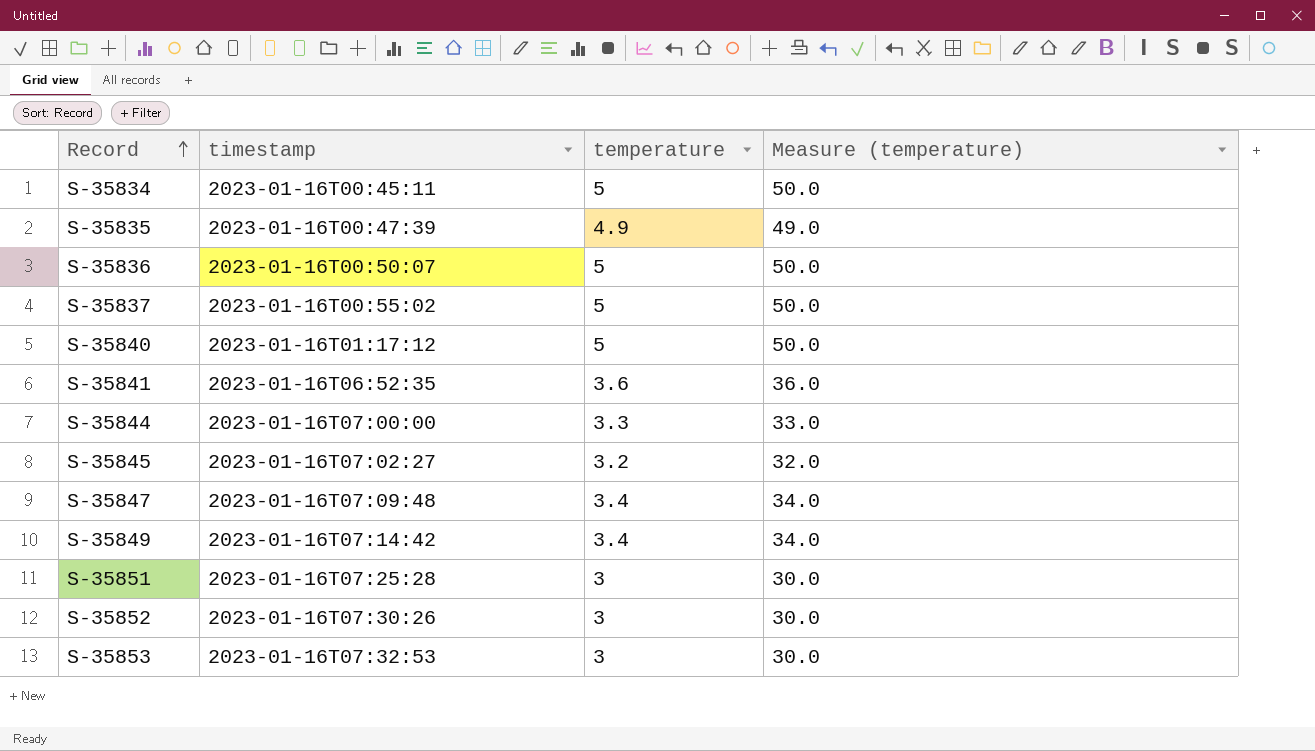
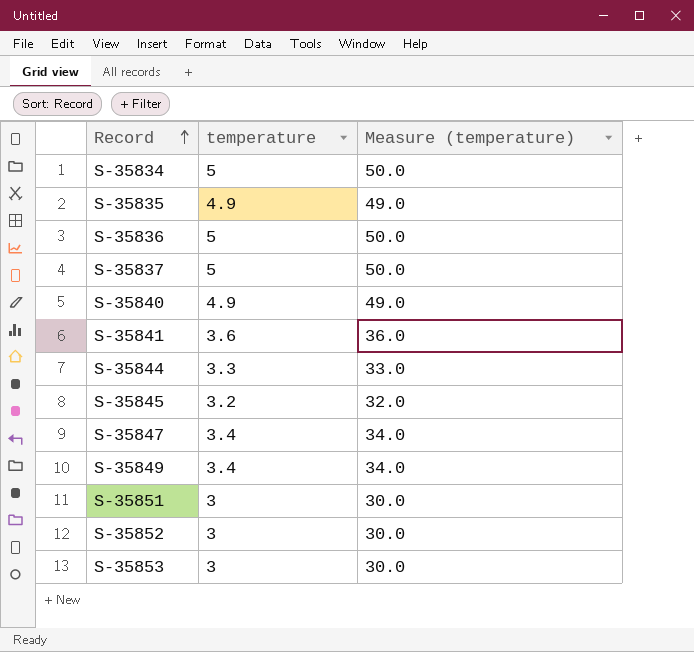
column timestamp | position: 2 -> none
S-35840 | temperature: 5 -> 4.9
S-35840 | Measure (temperature): 50.0 -> 49.0

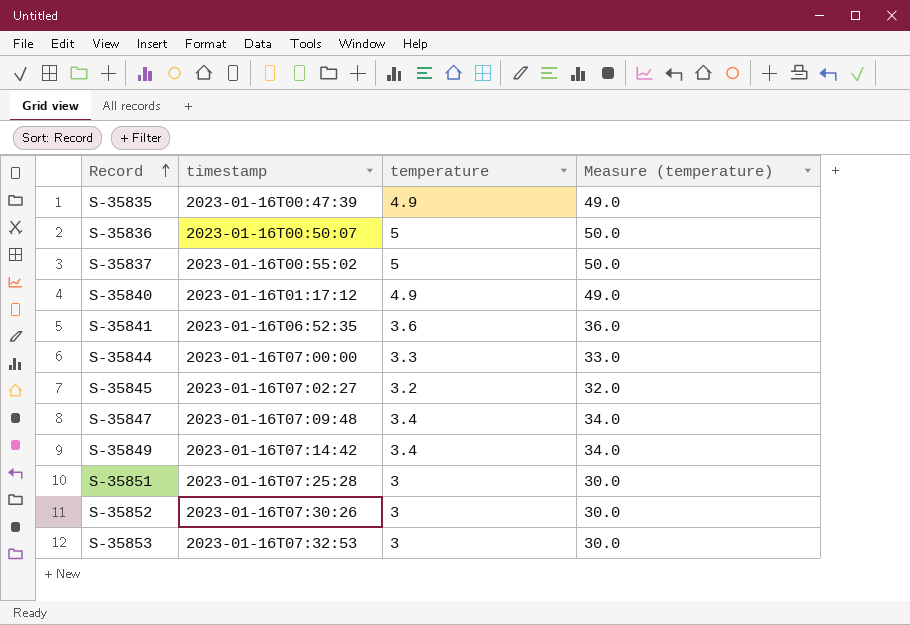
column timestamp | position: none -> 2
row S-35834: 5 | 50.0 -> none

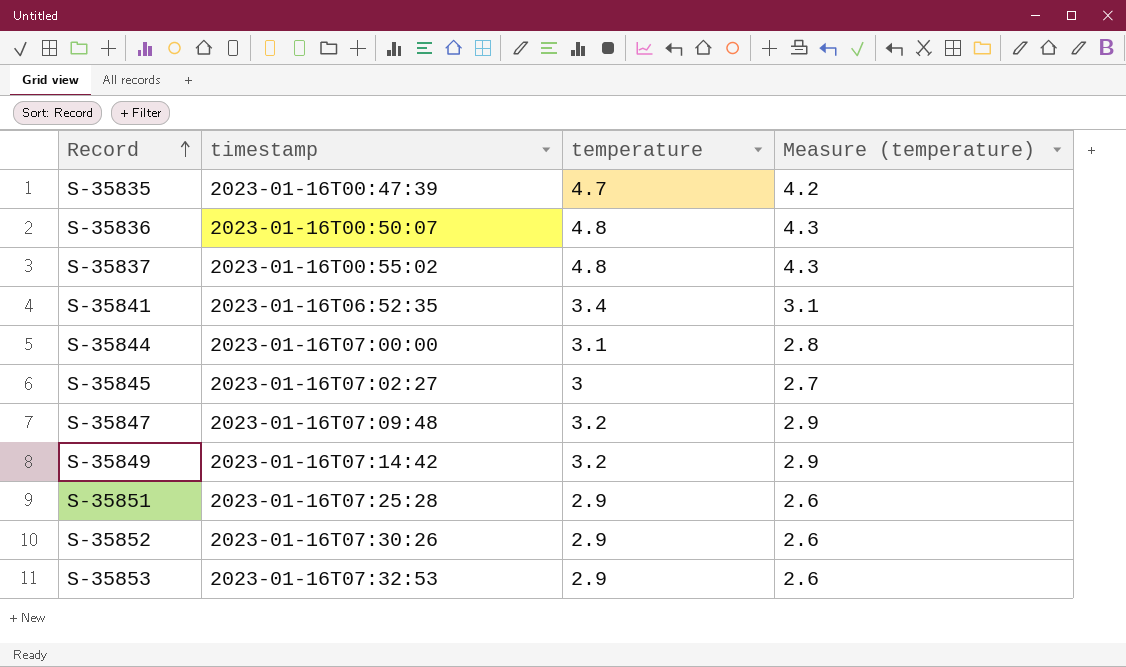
column Measure (temperature) | formula: [temperature] * 10 -> [temperature] * 0.9
row S-35840: 2023-01-16T01:17:12 | 4.9 | 49.0 -> none
S-35835 | temperature: 4.9 -> 4.7
S-35836 | temperature: 5 -> 4.8
S-35837 | temperature: 5 -> 4.8
S-35841 | temperature: 3.6 -> 3.4
S-35844 | temperature: 3.3 -> 3.1
S-35845 | temperature: 3.2 -> 3
S-35847 | temperature: 3.4 -> 3.2
S-35849 | temperature: 3.4 -> 3.2
S-35851 | temperature: 3 -> 2.9
S-35852 | temperature: 3 -> 2.9
S-35853 | temperature: 3 -> 2.9

